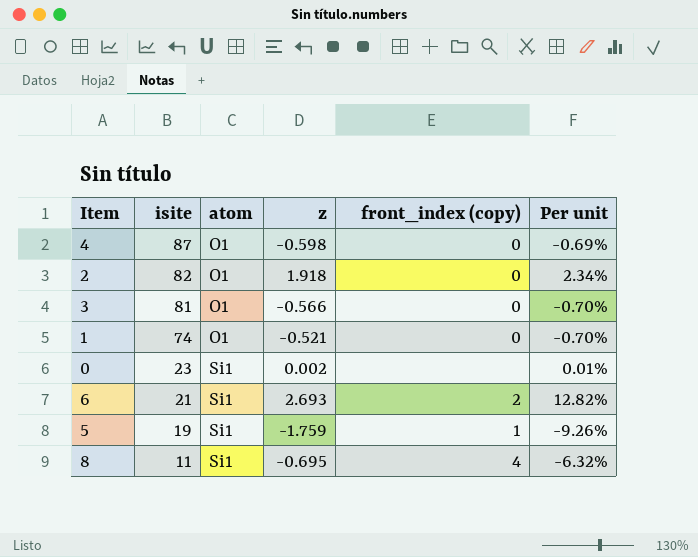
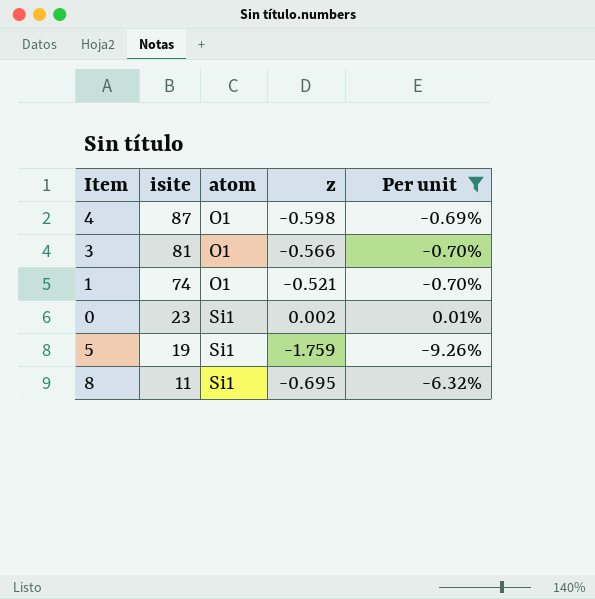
filter: none -> Per unit <= 0.01%
column front_index (copy) | position: 5 -> none

